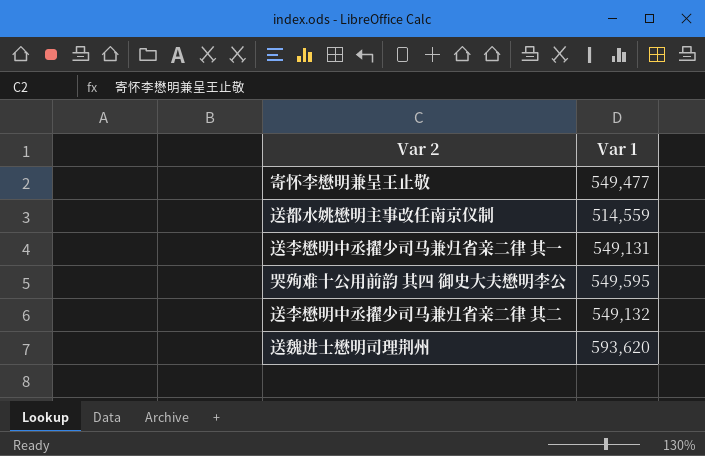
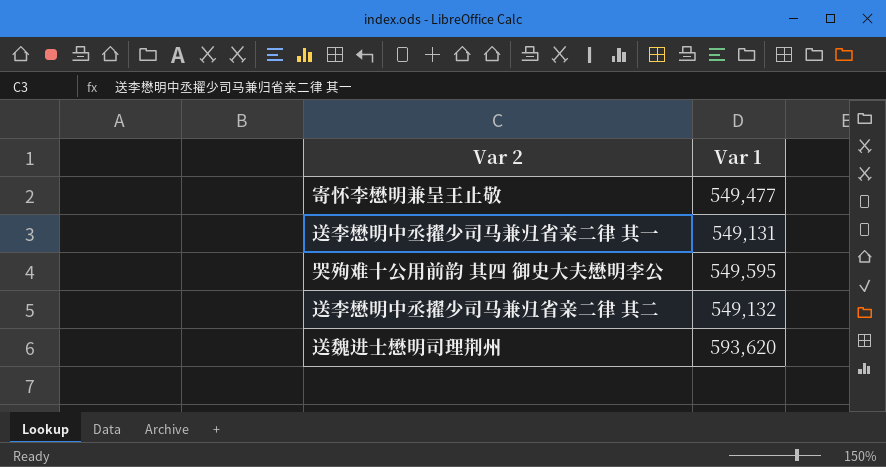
row 送都水姚懋明主事改任南京仪制: 514,559 -> none

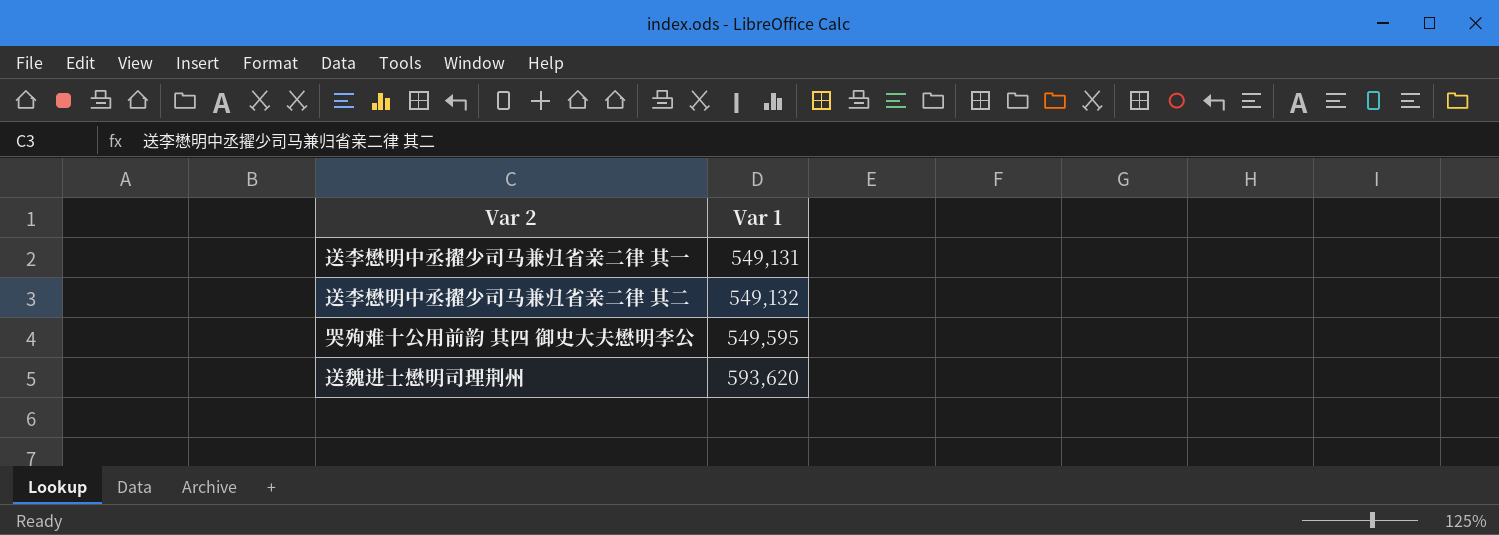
row order: none -> Var 1 ascending
row 寄怀李懋明兼呈王止敬: 549,477 -> none

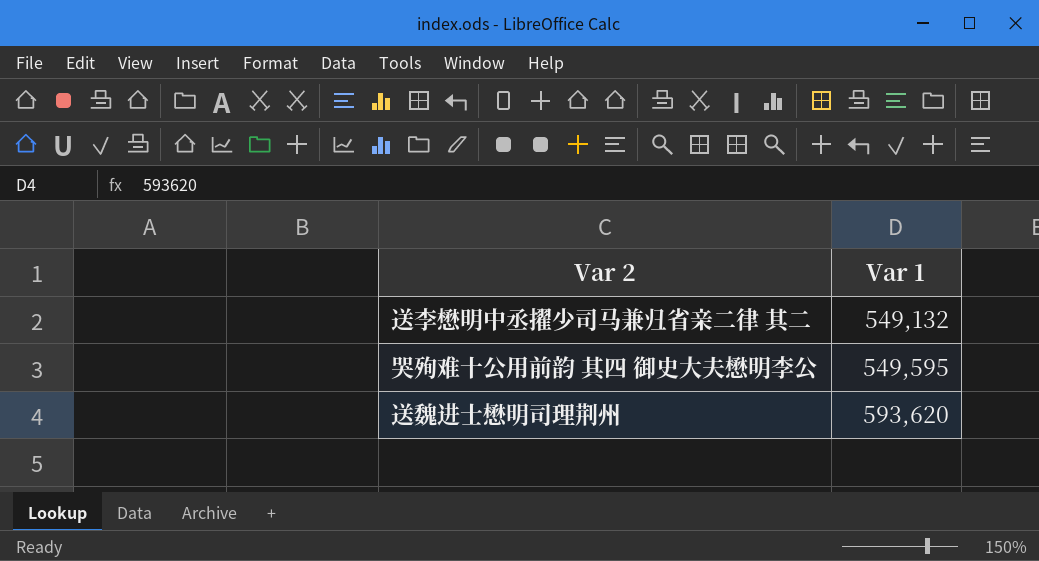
row 送李懋明中丞擢少司马兼归省亲二律 其一: 549,131 -> none

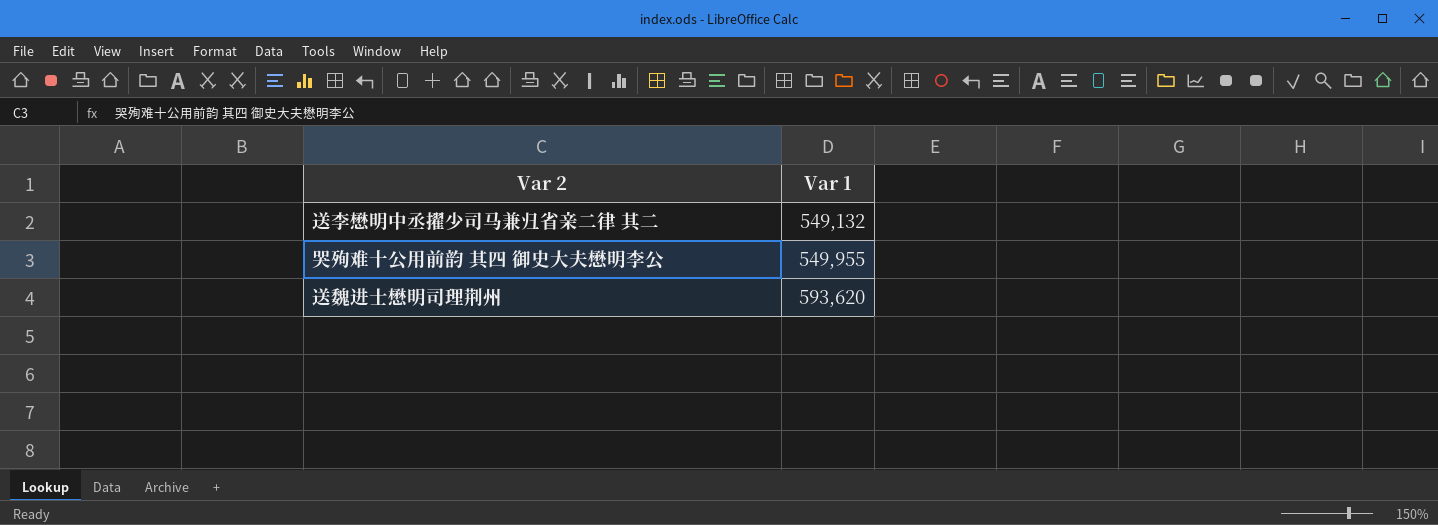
哭殉难十公用前韵 其四 御史大夫懋明李公 | Var 1: 549,595 -> 549,955

